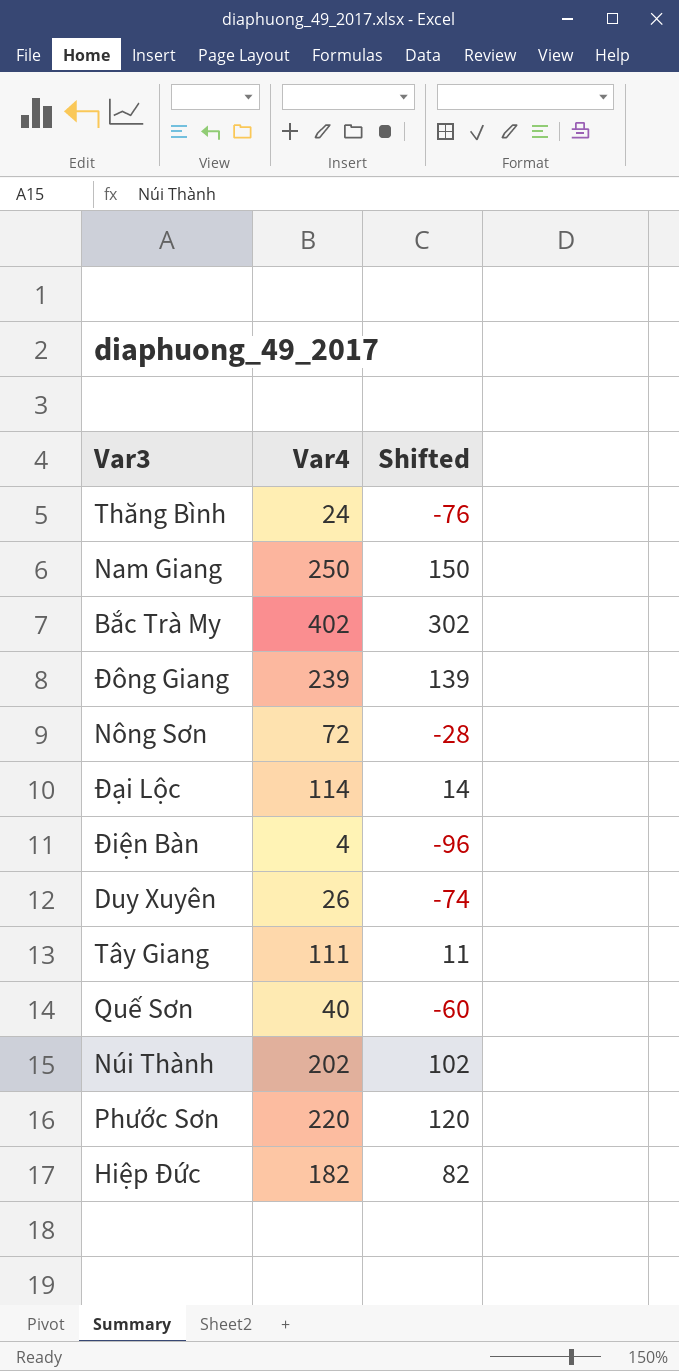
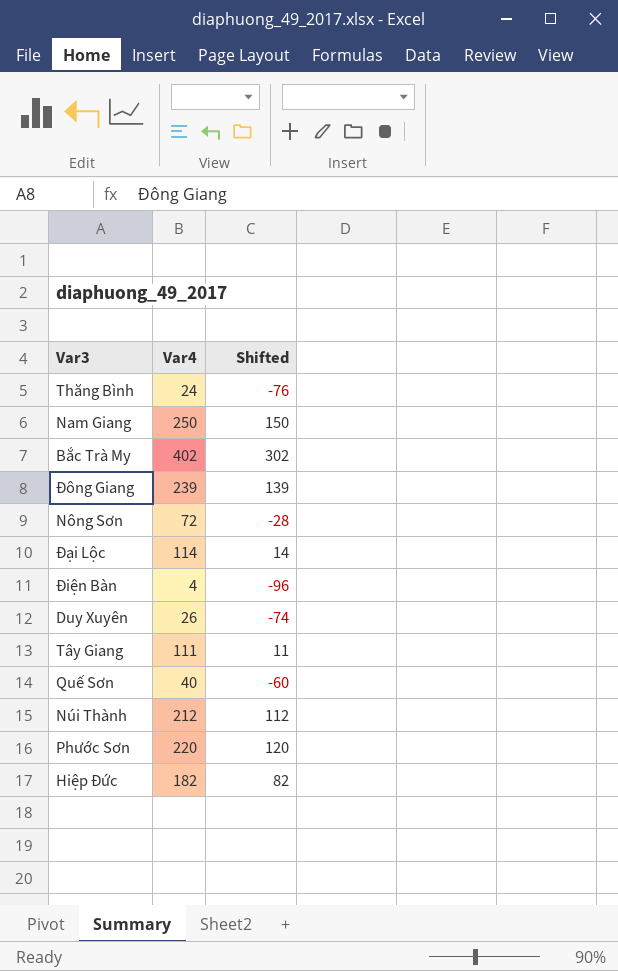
Núi Thành | Var4: 202 -> 212
Núi Thành | Shifted: 102 -> 112

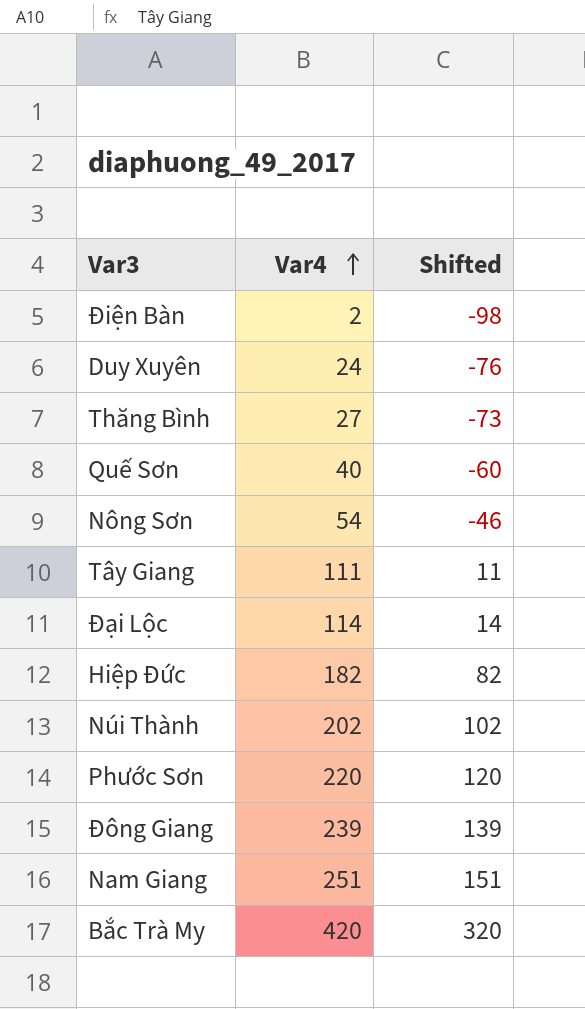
row order: none -> Var4 ascending
Điện Bàn | Var4: 4 -> 2
Điện Bàn | Shifted: -96 -> -98
Duy Xuyên | Var4: 26 -> 24
Duy Xuyên | Shifted: -74 -> -76
Thăng Bình | Var4: 24 -> 27
Thăng Bình | Shifted: -76 -> -73
Nông Sơn | Var4: 72 -> 54
Nông Sơn | Shifted: -28 -> -46
Núi Thành | Var4: 212 -> 202
Núi Thành | Shifted: 112 -> 102
Nam Giang | Var4: 250 -> 251
Nam Giang | Shifted: 150 -> 151
Bắc Trà My | Var4: 402 -> 420
Bắc Trà My | Shifted: 302 -> 320

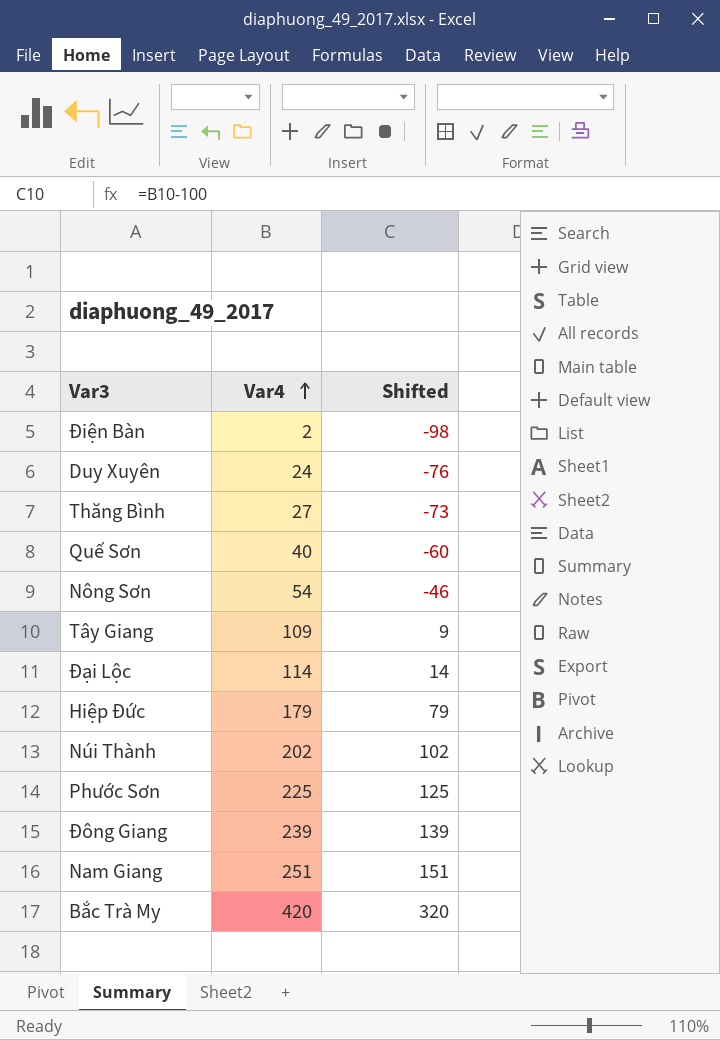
Tây Giang | Var4: 111 -> 109
Tây Giang | Shifted: 11 -> 9
Hiệp Đức | Var4: 182 -> 179
Hiệp Đức | Shifted: 82 -> 79
Phước Sơn | Var4: 220 -> 225
Phước Sơn | Shifted: 120 -> 125

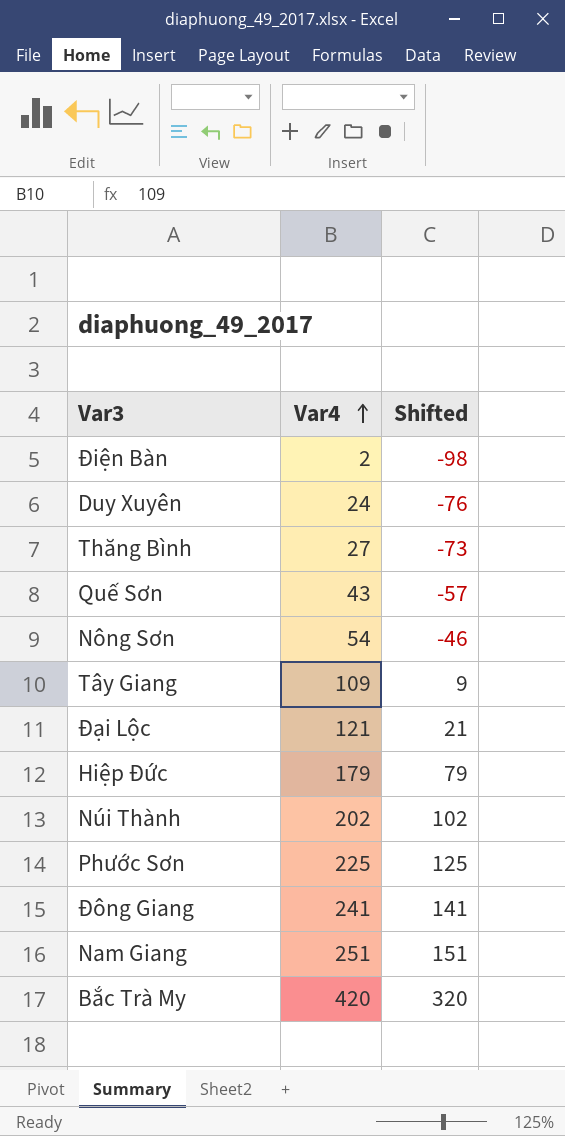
Quế Sơn | Var4: 40 -> 43
Quế Sơn | Shifted: -60 -> -57
Đại Lộc | Var4: 114 -> 121
Đại Lộc | Shifted: 14 -> 21
Đông Giang | Var4: 239 -> 241
Đông Giang | Shifted: 139 -> 141

